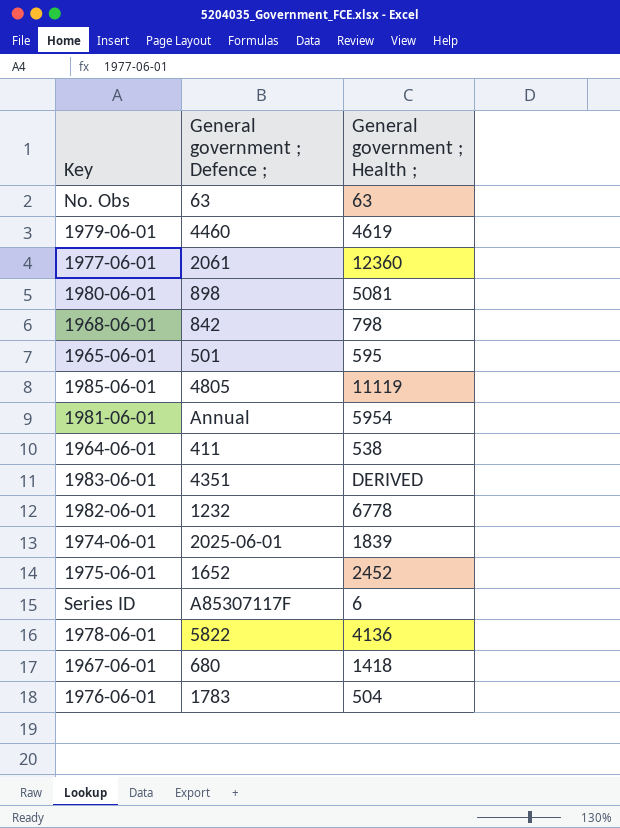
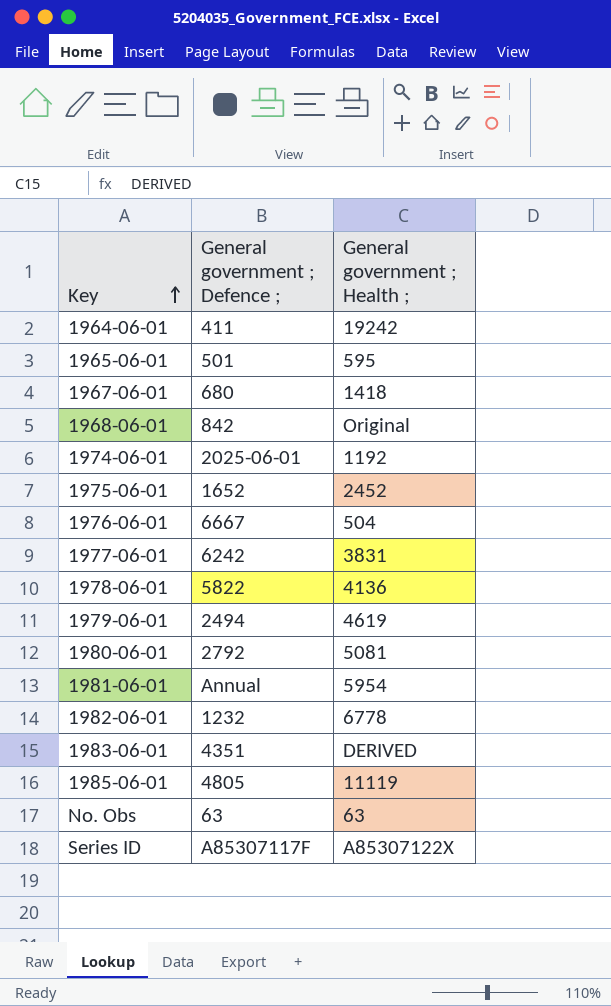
row order: none -> Key ascending
1964-06-01 | General government ; Health ;: 538 -> 19242
1968-06-01 | General government ; Health ;: 798 -> Original
1974-06-01 | General government ; Health ;: 1839 -> 1192
1976-06-01 | General government ; Defence ;: 1783 -> 6667
1977-06-01 | General government ; Defence ;: 2061 -> 6242
1977-06-01 | General government ; Health ;: 12360 -> 3831
1979-06-01 | General government ; Defence ;: 4460 -> 2494
1980-06-01 | General government ; Defence ;: 898 -> 2792
Series ID | General government ; Health ;: 6 -> A85307122X

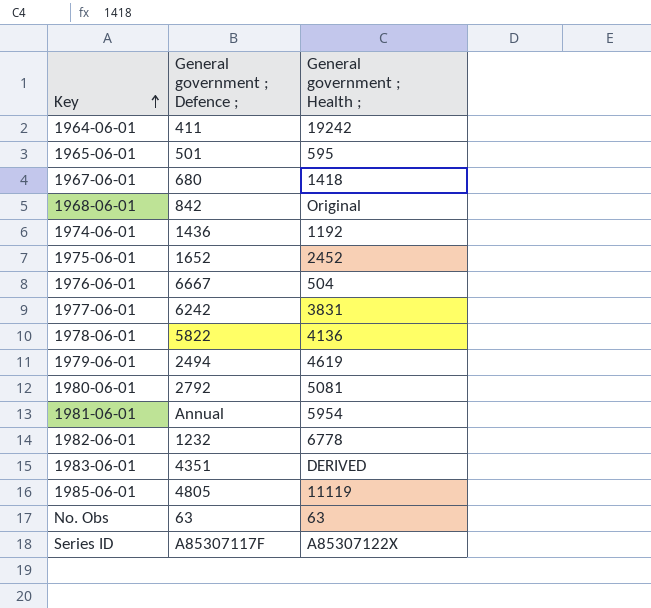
1974-06-01 | General government ; Defence ;: 2025-06-01 -> 1436

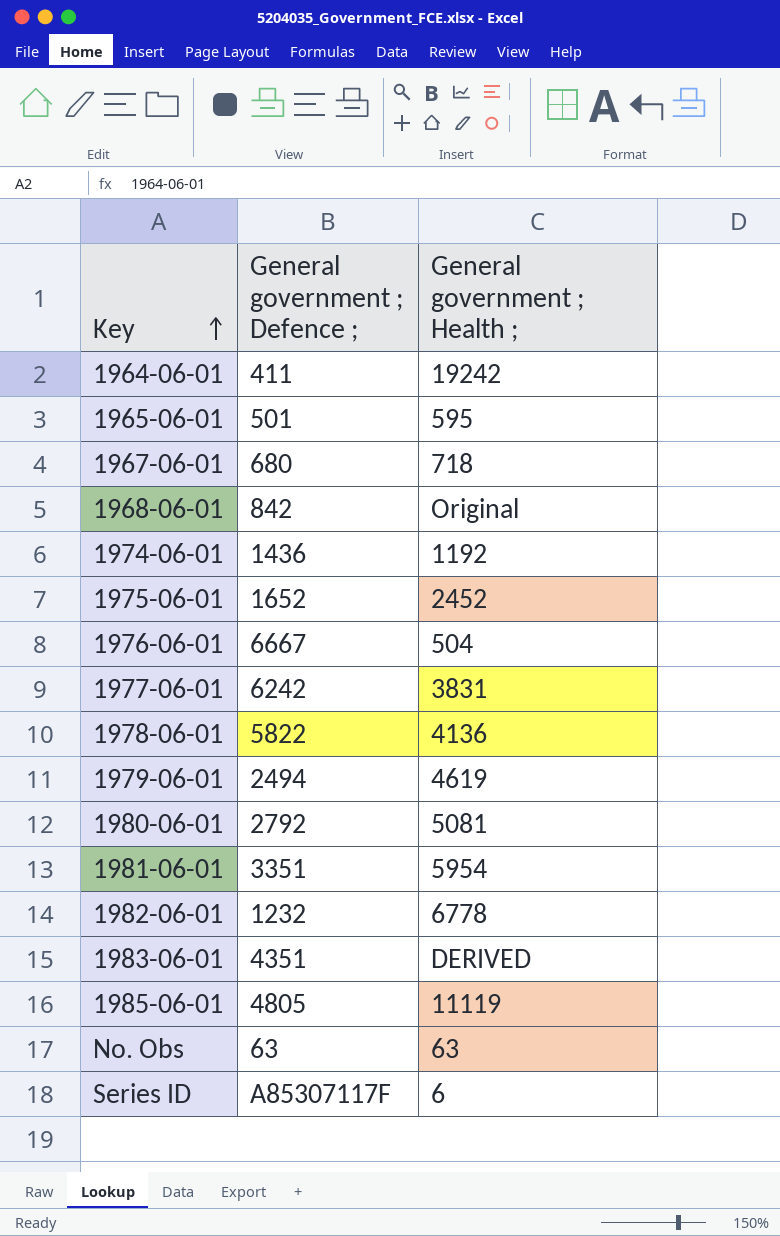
1967-06-01 | General government ; Health ;: 1418 -> 718
1981-06-01 | General government ; Defence ;: Annual -> 3351
Series ID | General government ; Health ;: A85307122X -> 6

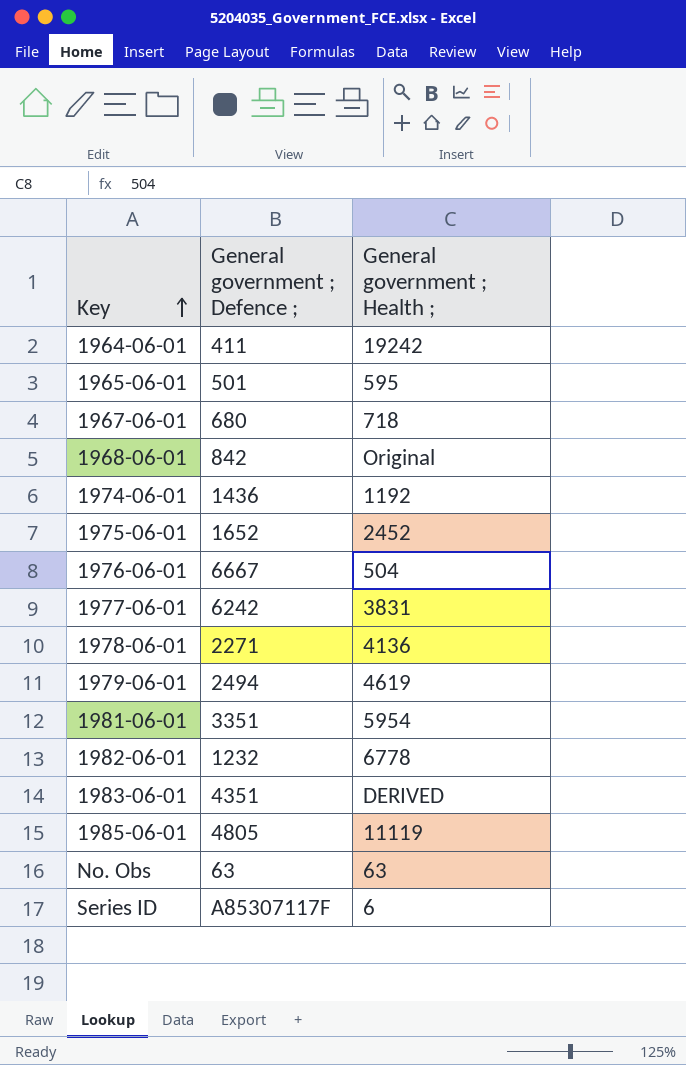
row 1980-06-01: 2792 | 5081 -> none
1978-06-01 | General government ; Defence ;: 5822 -> 2271

